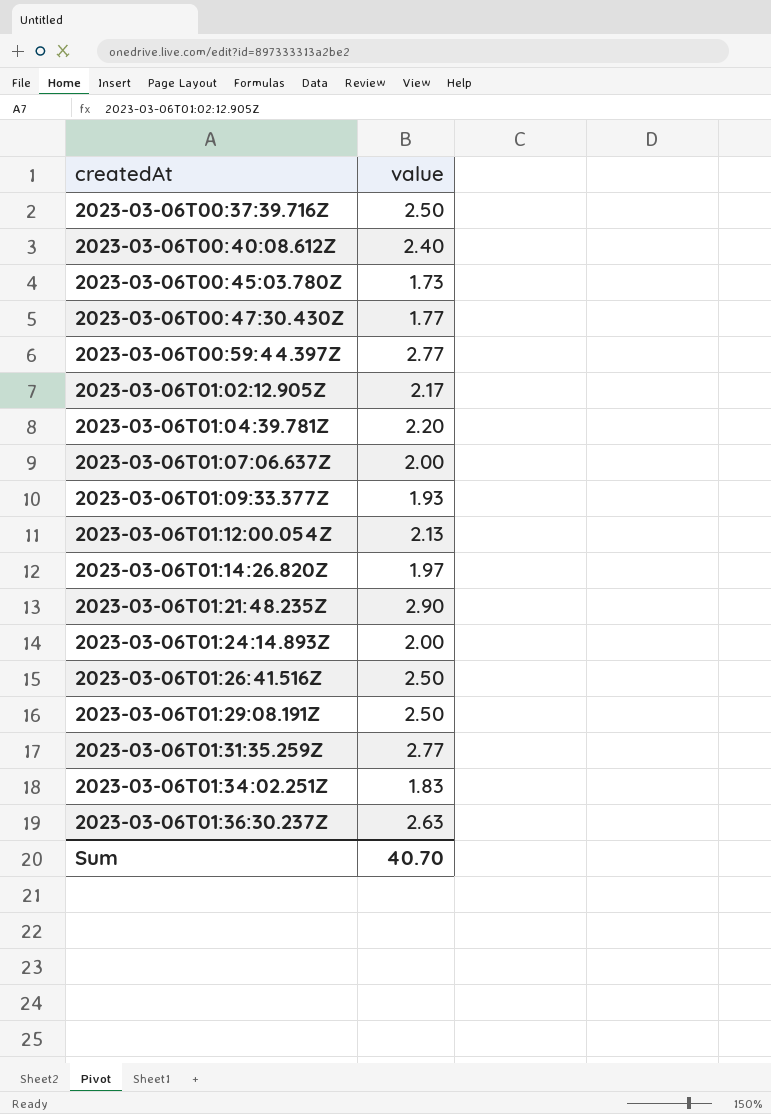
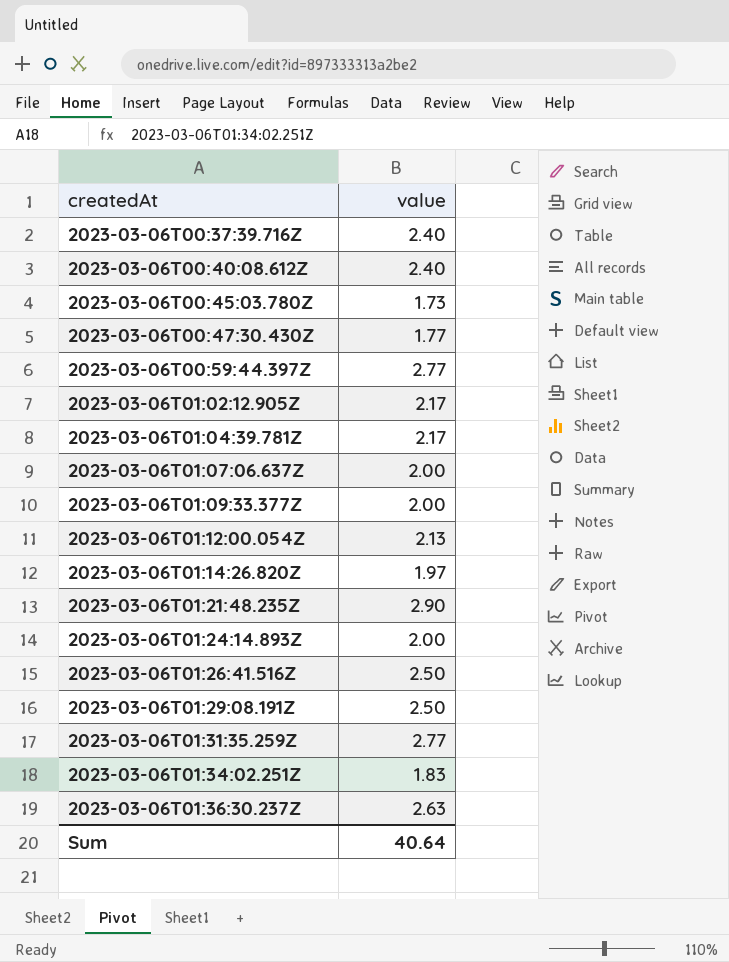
2023-03-06T00:37:39.716Z | value: 2.50 -> 2.40
2023-03-06T01:04:39.781Z | value: 2.20 -> 2.17
2023-03-06T01:09:33.377Z | value: 1.93 -> 2.00
Sum | value: 40.70 -> 40.64

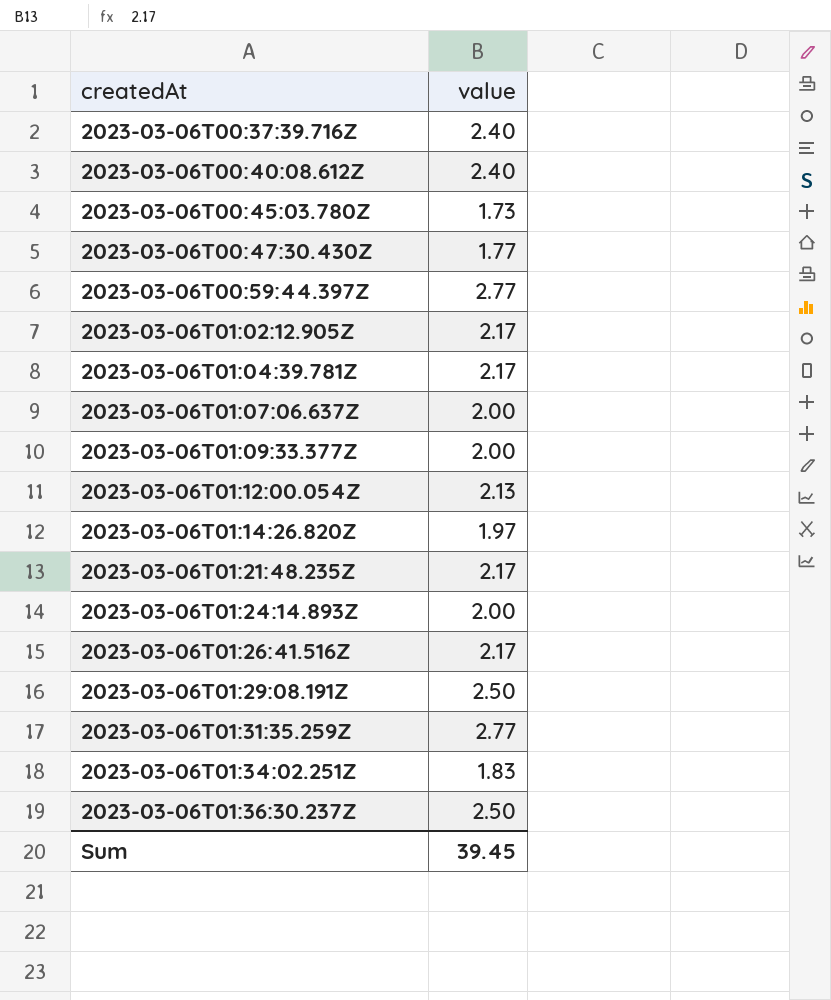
2023-03-06T01:21:48.235Z | value: 2.90 -> 2.17
2023-03-06T01:26:41.516Z | value: 2.50 -> 2.17
2023-03-06T01:36:30.237Z | value: 2.63 -> 2.50
Sum | value: 40.64 -> 39.45

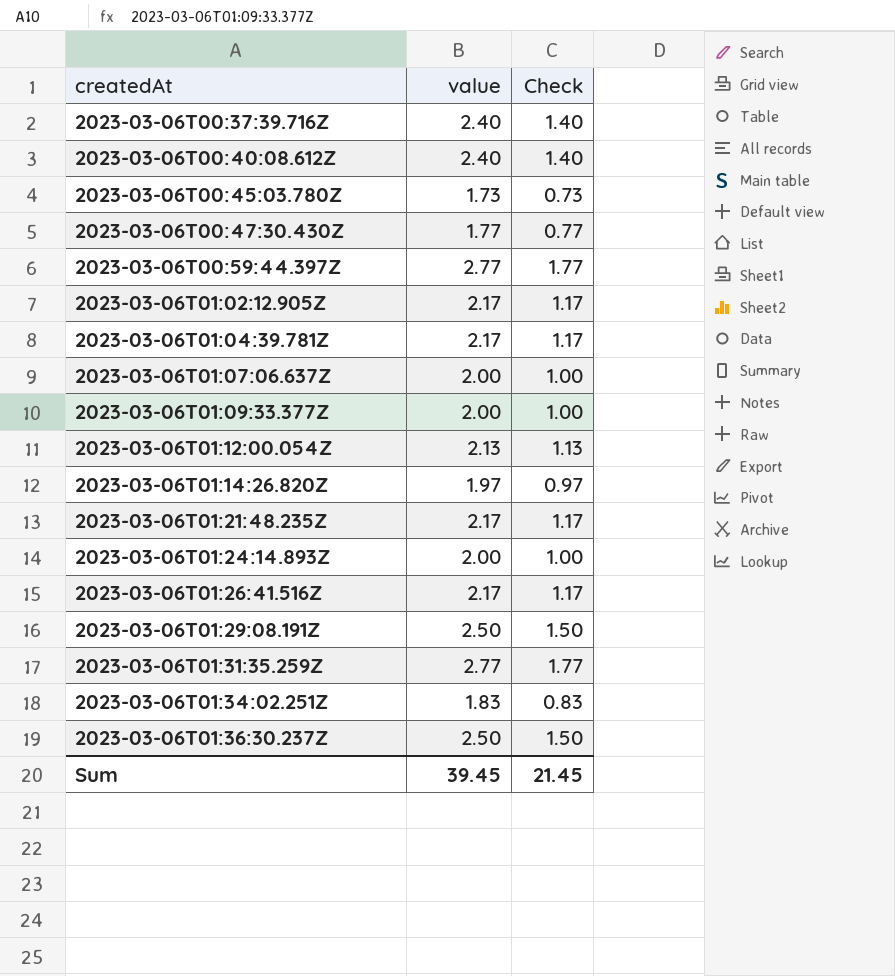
column Check | formula: none -> [value] - 1

